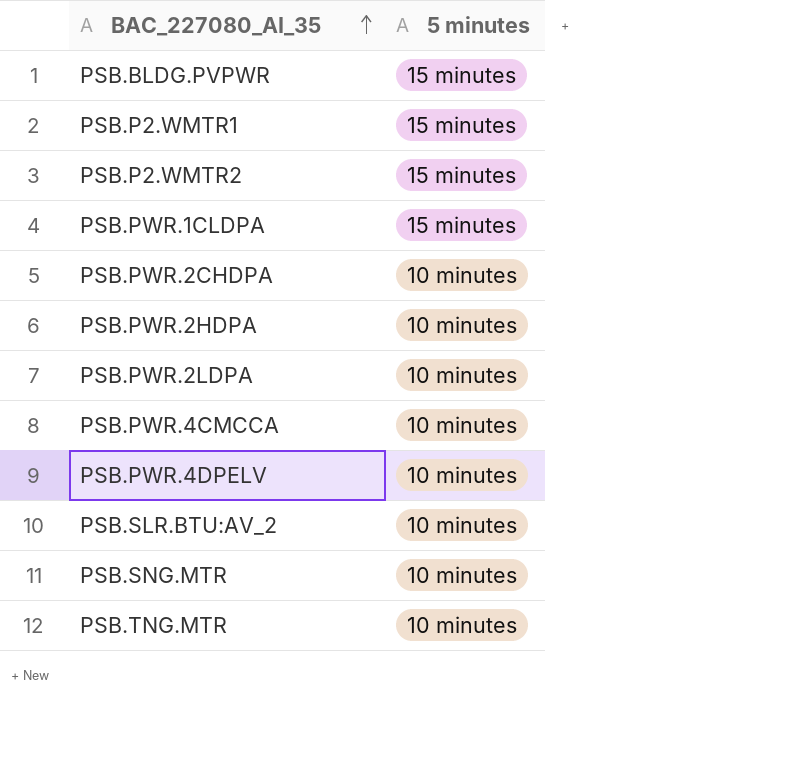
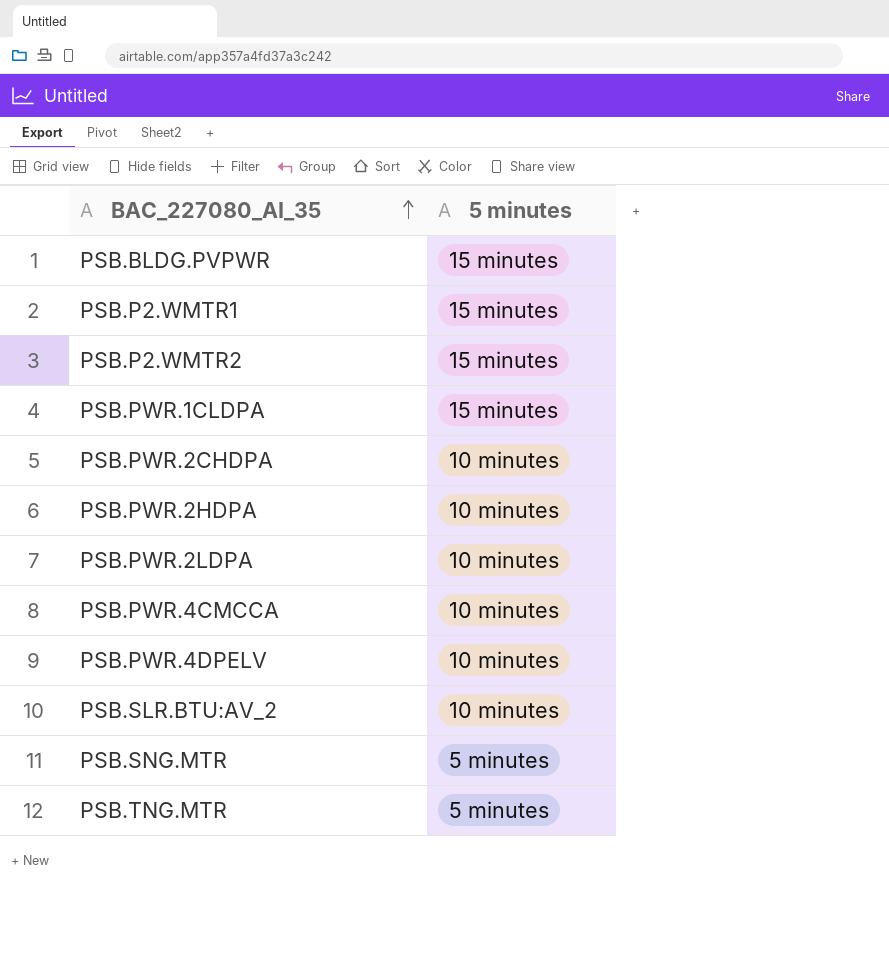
PSB.SNG.MTR | 5 minutes: 10 minutes -> 5 minutes
PSB.TNG.MTR | 5 minutes: 10 minutes -> 5 minutes

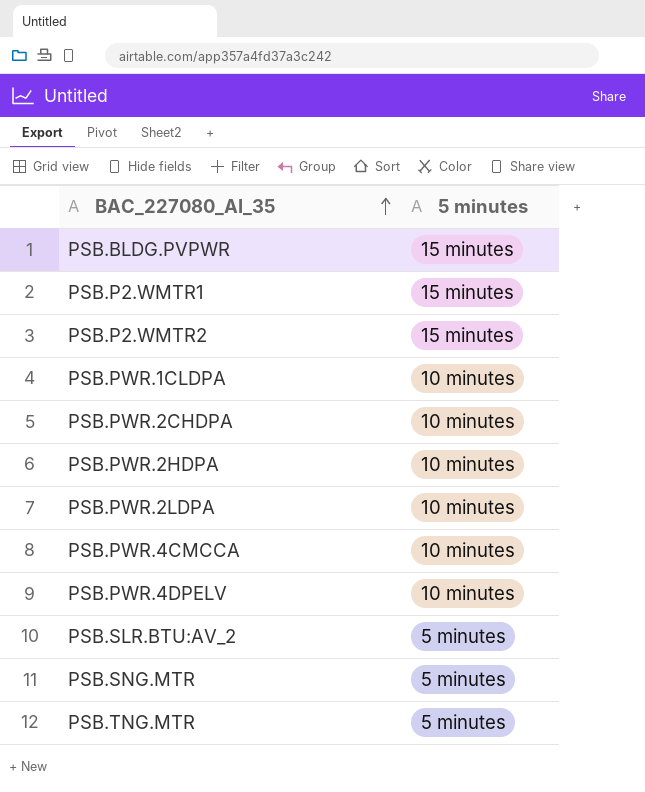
PSB.PWR.1CLDPA | 5 minutes: 15 minutes -> 10 minutes
PSB.SLR.BTU:AV_2 | 5 minutes: 10 minutes -> 5 minutes

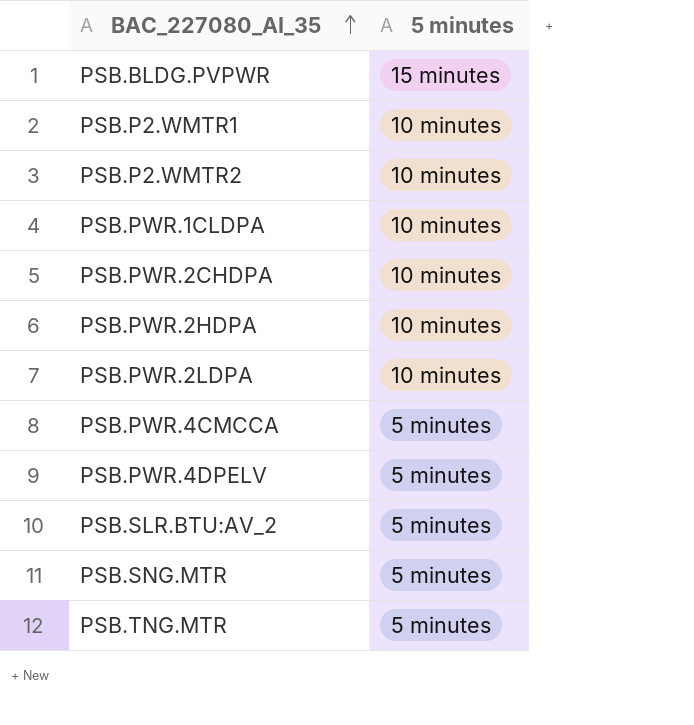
PSB.P2.WMTR1 | 5 minutes: 15 minutes -> 10 minutes
PSB.P2.WMTR2 | 5 minutes: 15 minutes -> 10 minutes
PSB.PWR.4CMCCA | 5 minutes: 10 minutes -> 5 minutes
PSB.PWR.4DPELV | 5 minutes: 10 minutes -> 5 minutes

